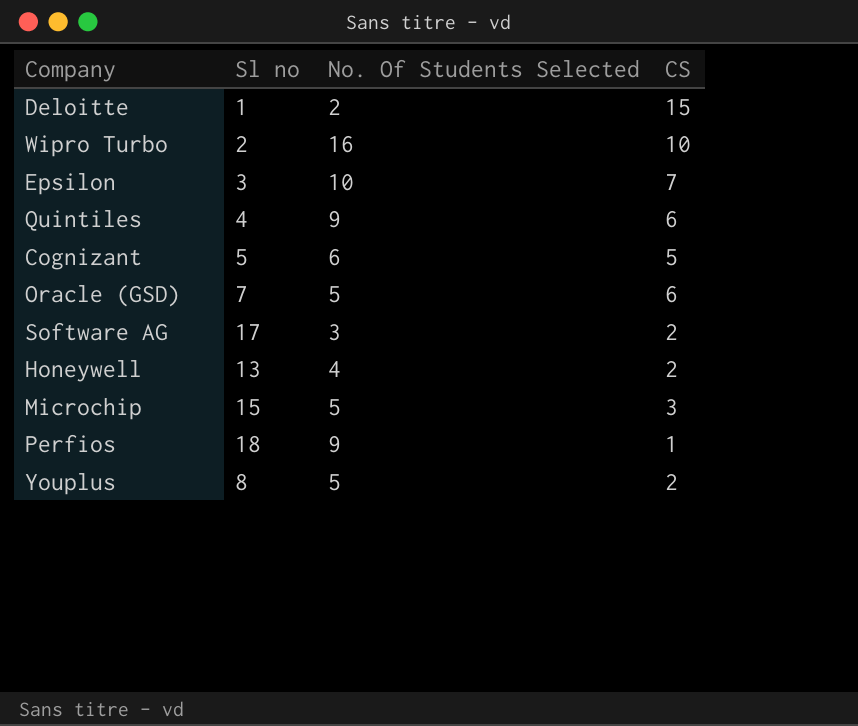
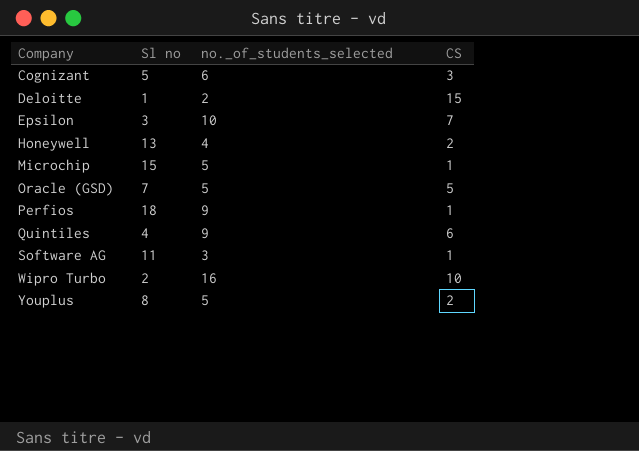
row order: none -> Company ascending
column name: No. Of Students Selected -> no._of_students_selected
Cognizant | CS: 5 -> 3
Microchip | CS: 3 -> 1
Oracle (GSD) | CS: 6 -> 5
Software AG | Sl no: 17 -> 11
Software AG | CS: 2 -> 1

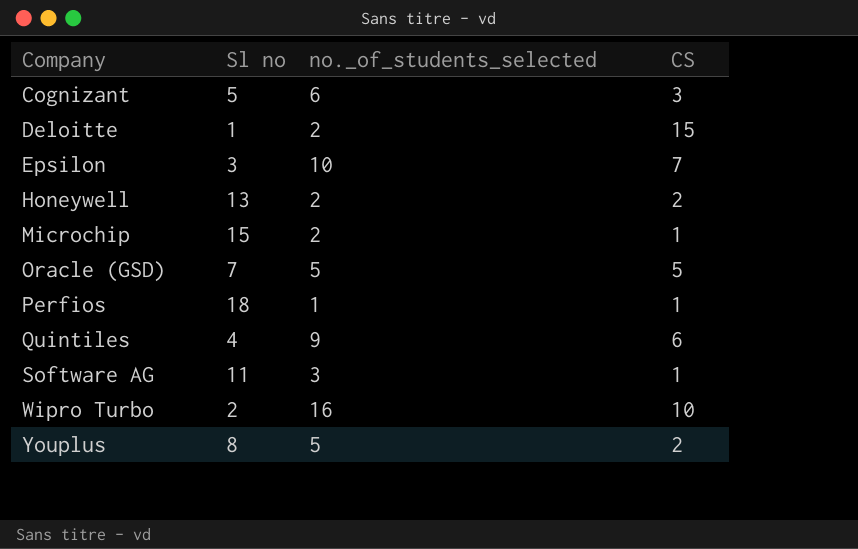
Honeywell | no._of_students_selected: 4 -> 2
Microchip | no._of_students_selected: 5 -> 2
Perfios | no._of_students_selected: 9 -> 1

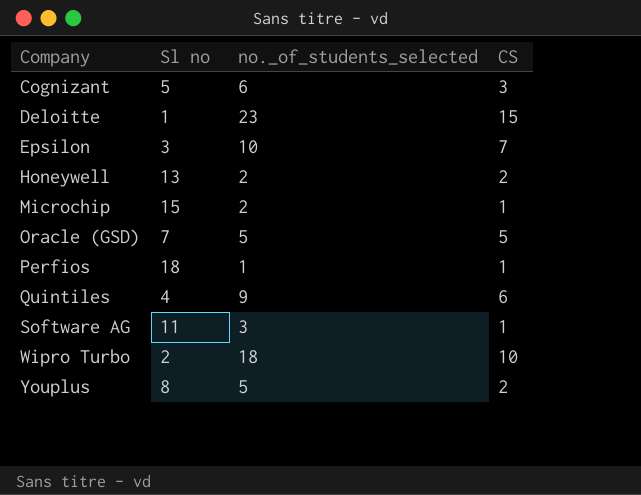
Deloitte | no._of_students_selected: 2 -> 23
Wipro Turbo | no._of_students_selected: 16 -> 18

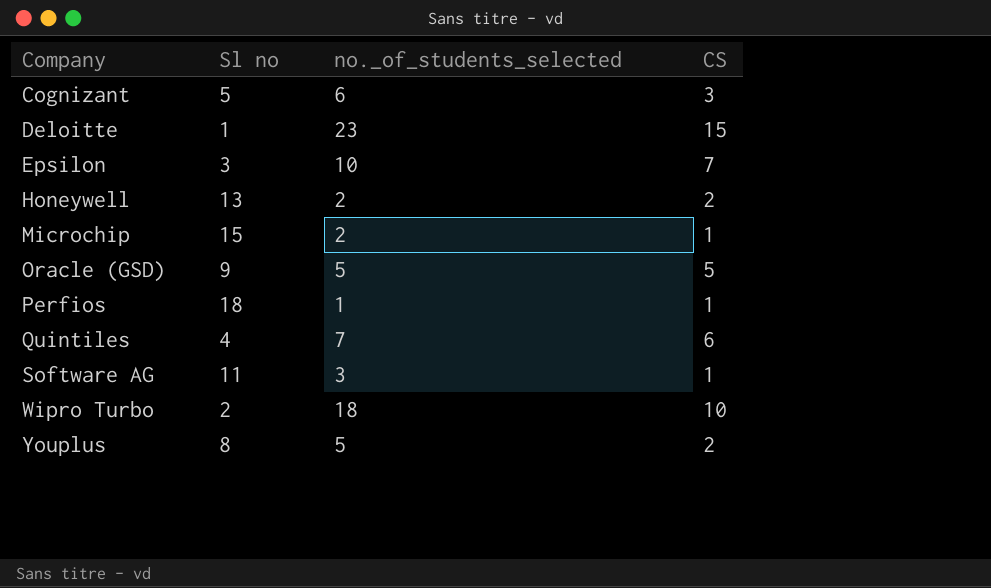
Oracle (GSD) | Sl no: 7 -> 9
Quintiles | no._of_students_selected: 9 -> 7

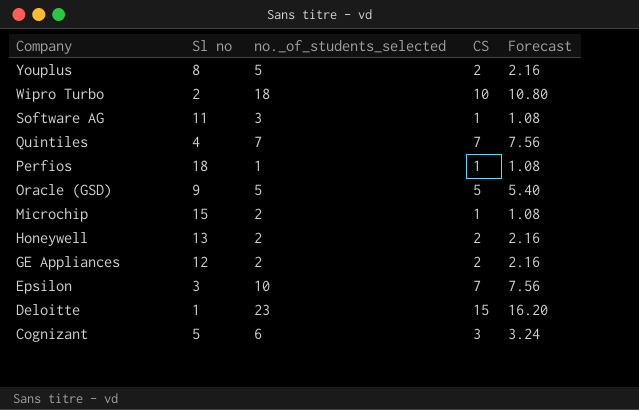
row order: Company ascending -> Company descending
column Forecast | formula: none -> [CS] * 1.08
Quintiles | CS: 6 -> 7
row GE Appliances: none -> 12 | 2 | 2 | 2.16

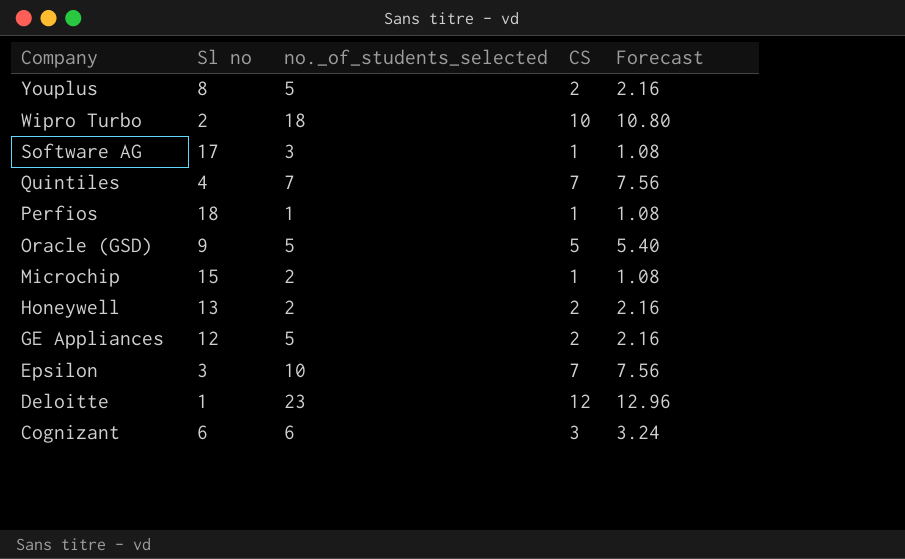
Software AG | Sl no: 11 -> 17
GE Appliances | no._of_students_selected: 2 -> 5
Deloitte | CS: 15 -> 12
Deloitte | Forecast: 16.20 -> 12.96
Cognizant | Sl no: 5 -> 6

